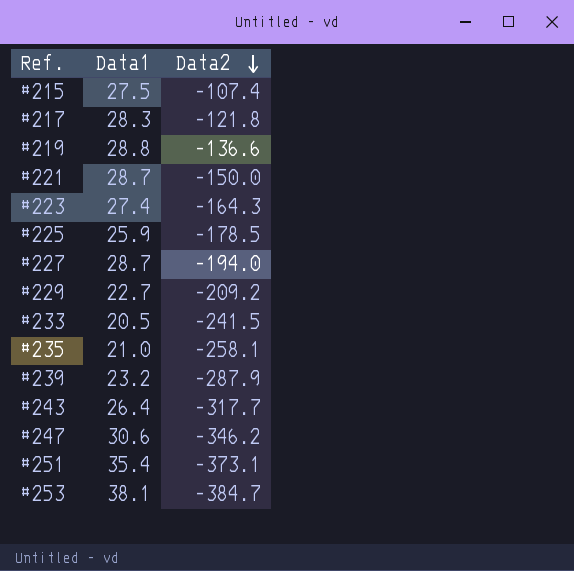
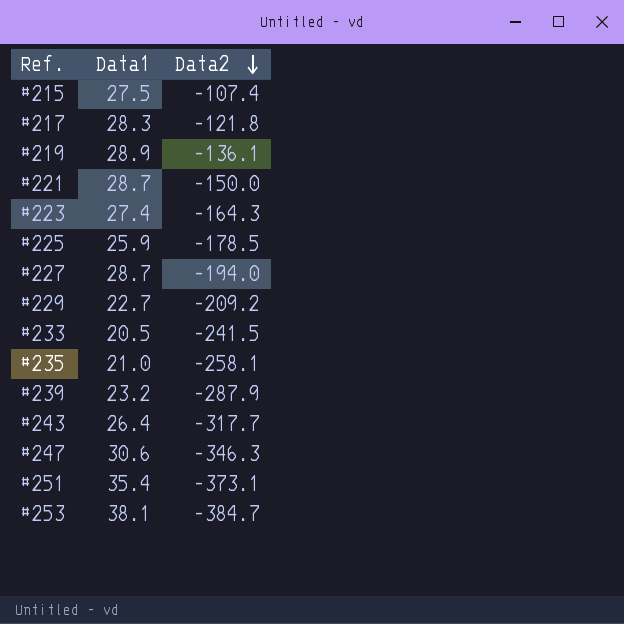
#219 | Data1: 28.8 -> 28.9
#219 | Data2: -136.6 -> -136.1
#247 | Data2: -346.2 -> -346.3

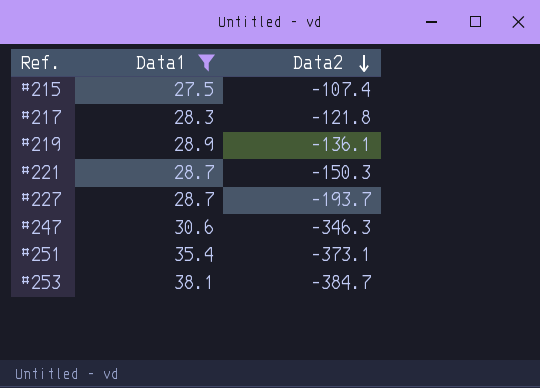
filter: none -> Data1 >= 27.5
#221 | Data2: -150.0 -> -150.3
#227 | Data2: -194.0 -> -193.7

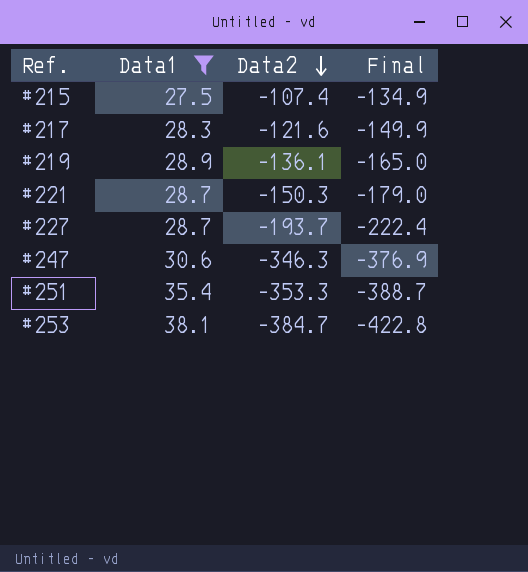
column Final | formula: none -> [Data2] - [Data1]
#217 | Data2: -121.8 -> -121.6
#251 | Data2: -373.1 -> -353.3

